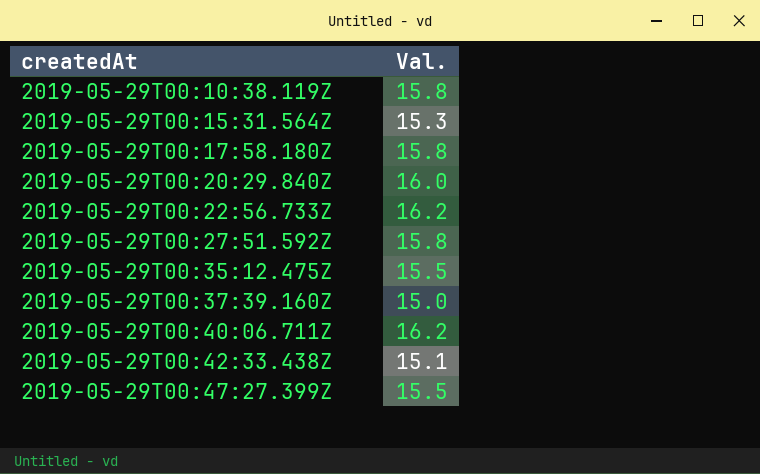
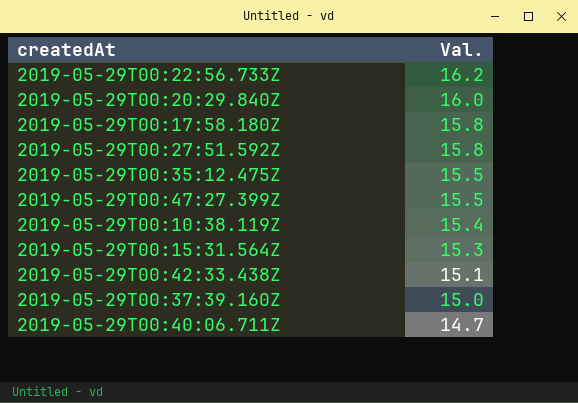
row order: createdAt ascending -> Val. descending
2019-05-29T00:10:38.119Z | Val.: 15.8 -> 15.4
2019-05-29T00:40:06.711Z | Val.: 16.2 -> 14.7

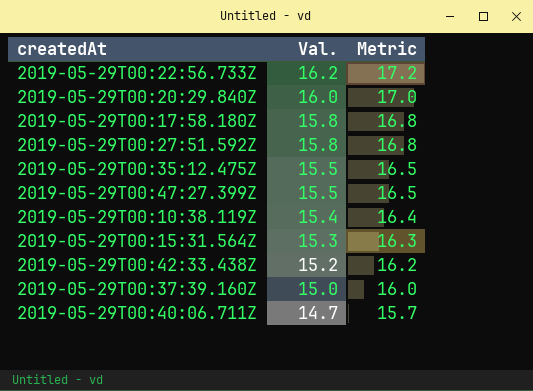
column Metric | formula: none -> [Val.] + 1
2019-05-29T00:42:33.438Z | Val.: 15.1 -> 15.2

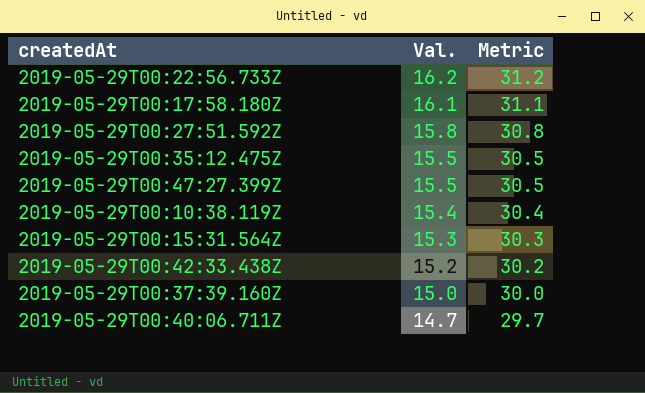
column Metric | formula: [Val.] + 1 -> [Val.] + 15
row 2019-05-29T00:20:29.840Z: 16.0 | 17.0 -> none
2019-05-29T00:17:58.180Z | Val.: 15.8 -> 16.1

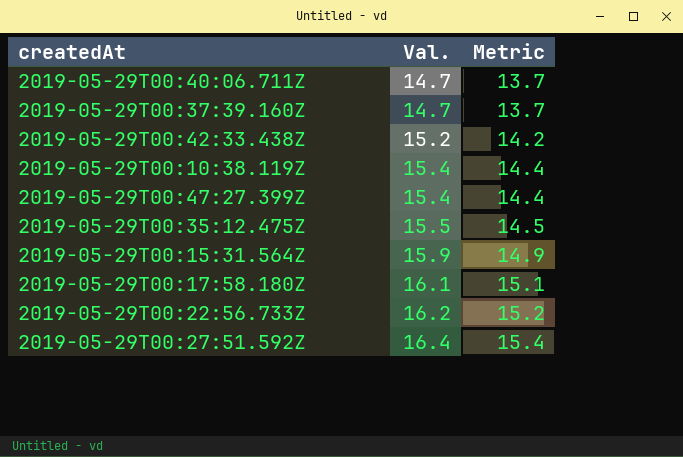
row order: Val. descending -> Val. ascending
column Metric | formula: [Val.] + 15 -> [Val.] - 1
2019-05-29T00:37:39.160Z | Val.: 15.0 -> 14.7
2019-05-29T00:47:27.399Z | Val.: 15.5 -> 15.4
2019-05-29T00:15:31.564Z | Val.: 15.3 -> 15.9
2019-05-29T00:27:51.592Z | Val.: 15.8 -> 16.4

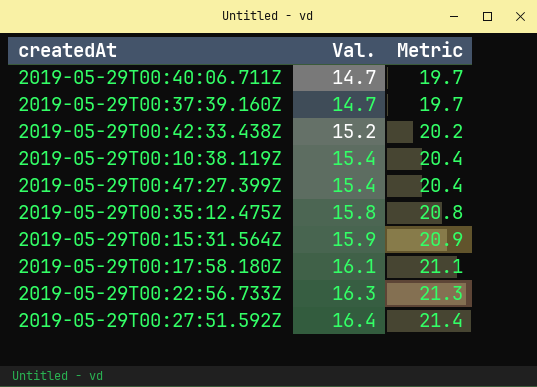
column Metric | formula: [Val.] - 1 -> [Val.] + 5
2019-05-29T00:35:12.475Z | Val.: 15.5 -> 15.8
2019-05-29T00:22:56.733Z | Val.: 16.2 -> 16.3

